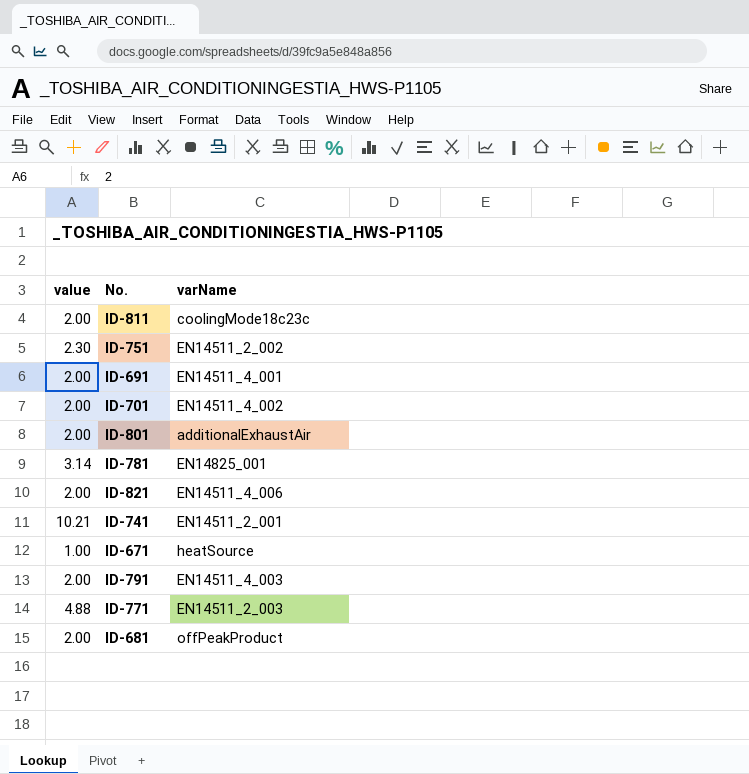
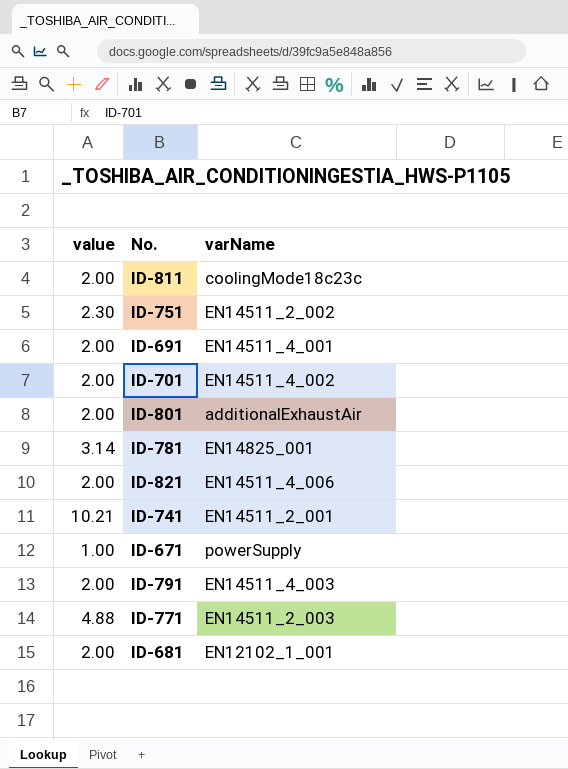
ID-671 | varName: heatSource -> powerSupply
ID-681 | varName: offPeakProduct -> EN12102_1_001

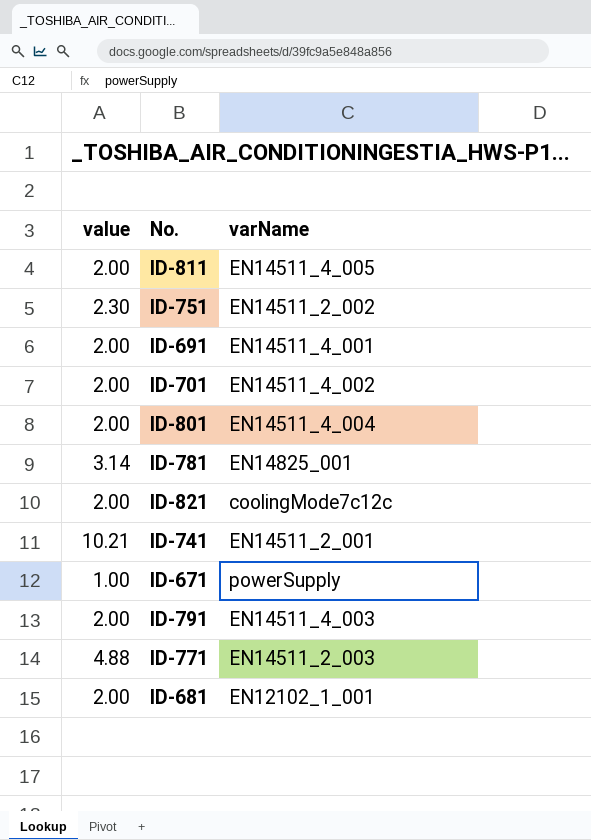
ID-811 | varName: coolingMode18c23c -> EN14511_4_005
ID-801 | varName: additionalExhaustAir -> EN14511_4_004
ID-821 | varName: EN14511_4_006 -> coolingMode7c12c

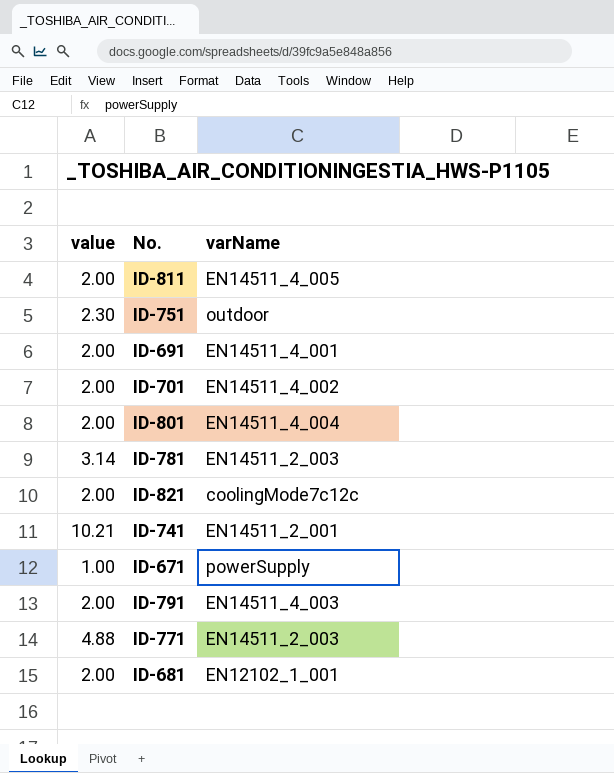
ID-751 | varName: EN14511_2_002 -> outdoor
ID-781 | varName: EN14825_001 -> EN14511_2_003

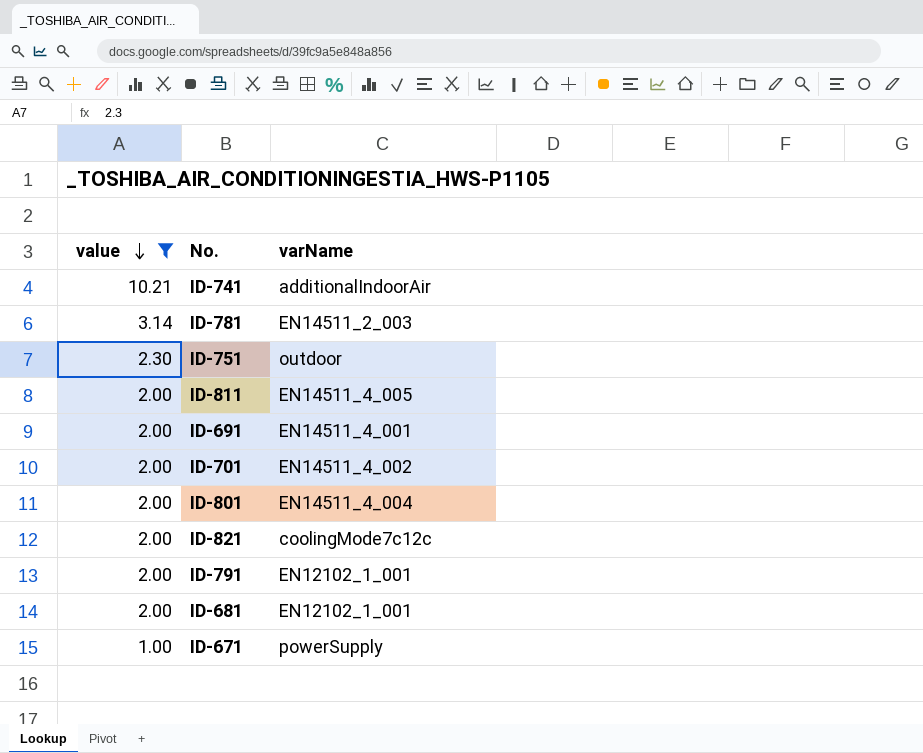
filter: none -> value != 4.88
row order: none -> value descending
ID-741 | varName: EN14511_2_001 -> additionalIndoorAir
ID-791 | varName: EN14511_4_003 -> EN12102_1_001

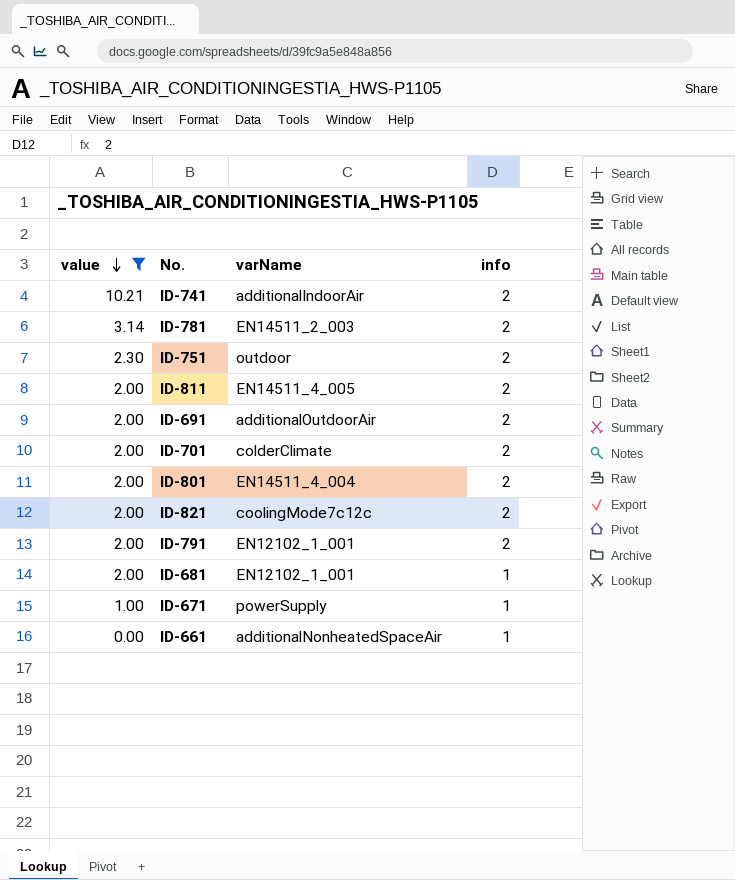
column info | position: none -> 4
ID-691 | varName: EN14511_4_001 -> additionalOutdoorAir
ID-701 | varName: EN14511_4_002 -> colderClimate
row ID-661: none -> 0.00 | additionalNonheatedSpaceAir | 1

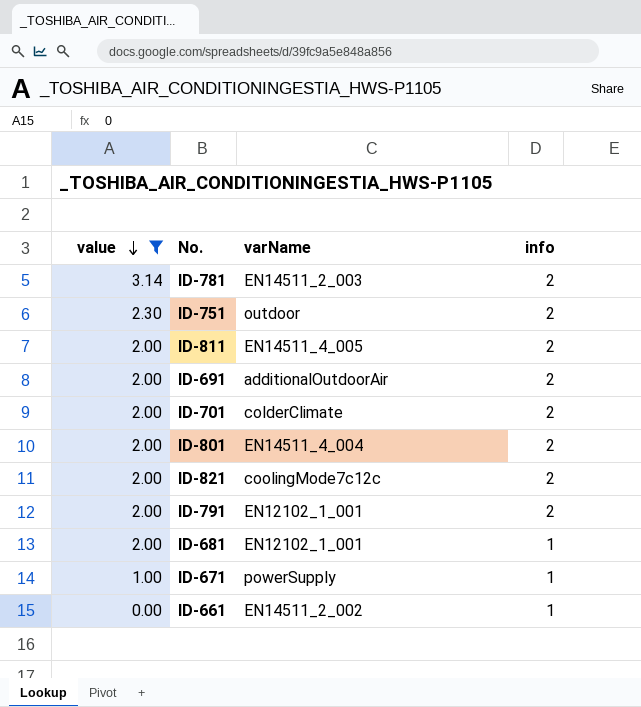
row ID-741: 10.21 | additionalIndoorAir | 2 -> none
ID-661 | varName: additionalNonheatedSpaceAir -> EN14511_2_002

